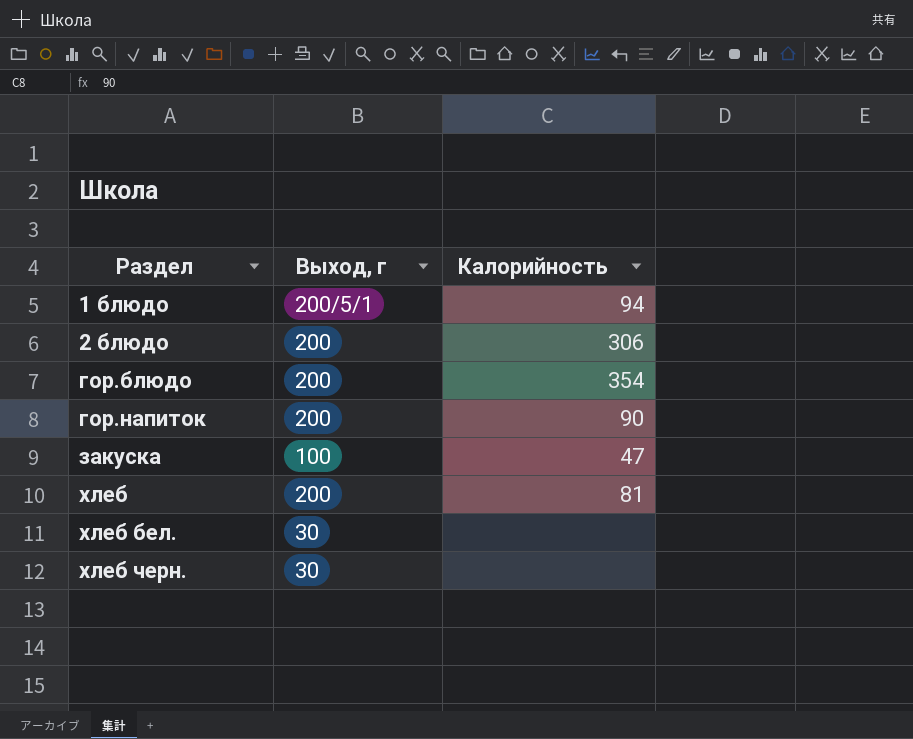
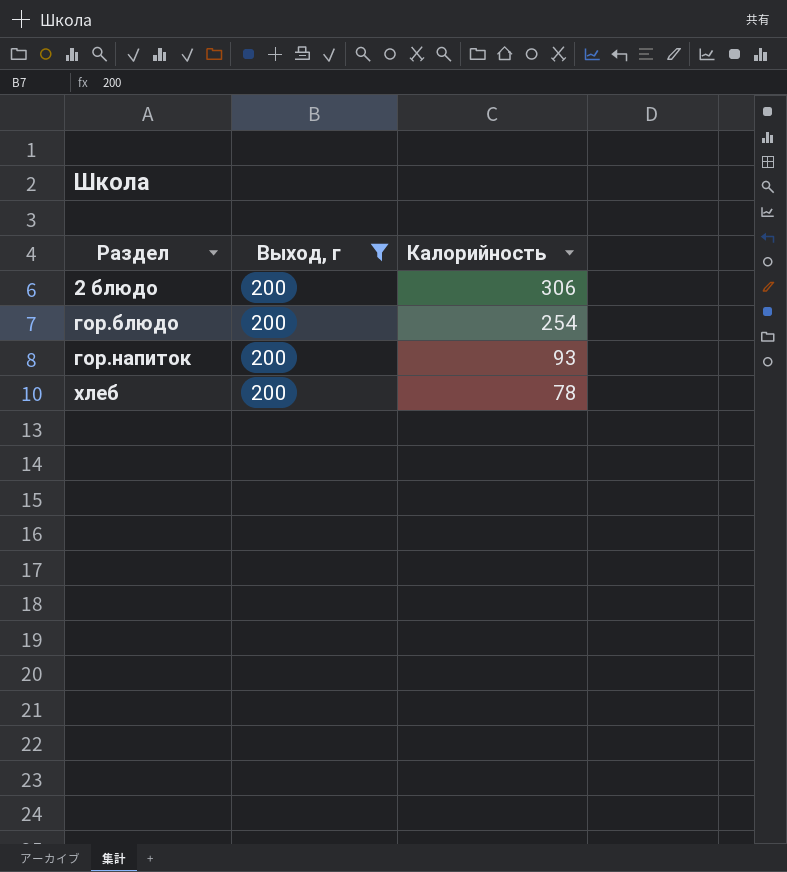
filter: none -> Выход, г = 200
гор.блюдо | Калорийность: 354 -> 254
гор.напиток | Калорийность: 90 -> 93
хлеб | Калорийность: 81 -> 78

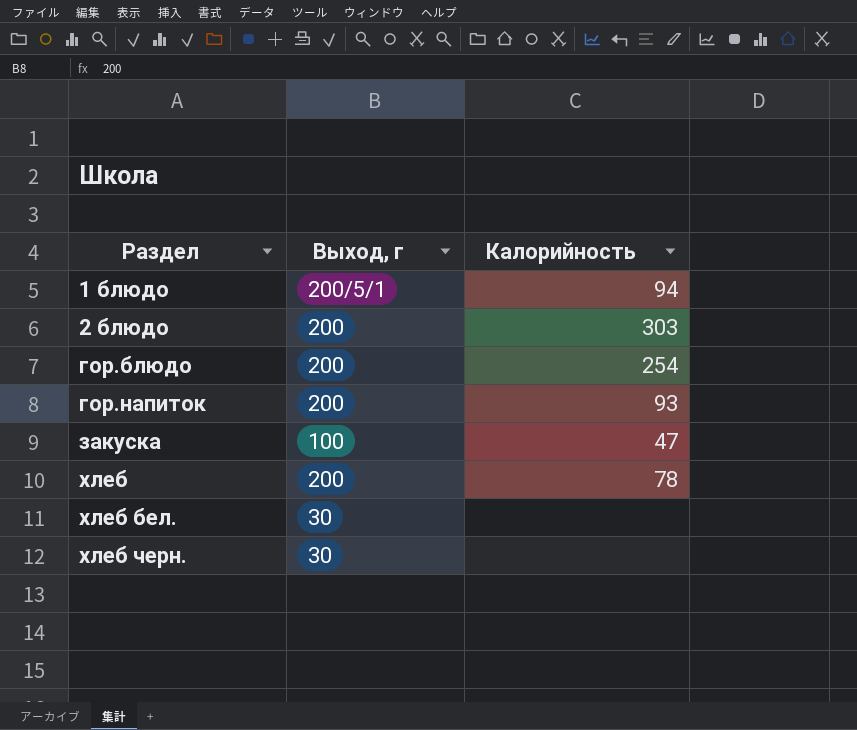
filter: Выход, г = 200 -> none
2 блюдо | Калорийность: 306 -> 303

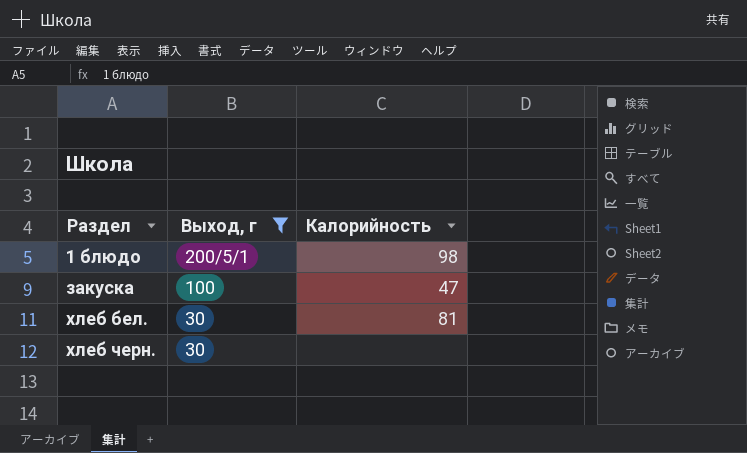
filter: none -> Выход, г != 200
1 блюдо | Калорийность: 94 -> 98
хлеб бел. | Калорийность: none -> 81

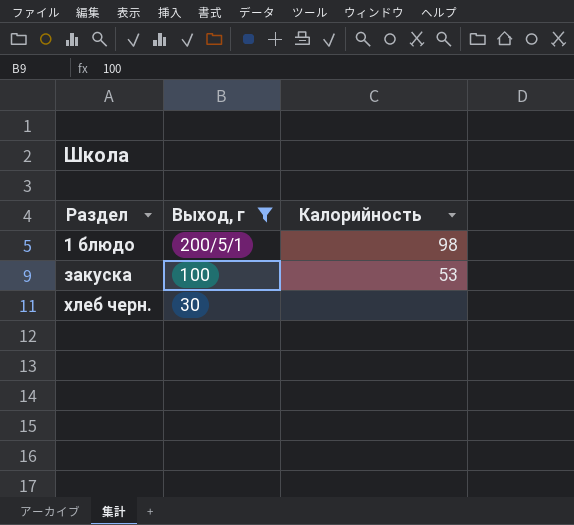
row хлеб бел.: 30 | 81 -> none
закуска | Калорийность: 47 -> 53

